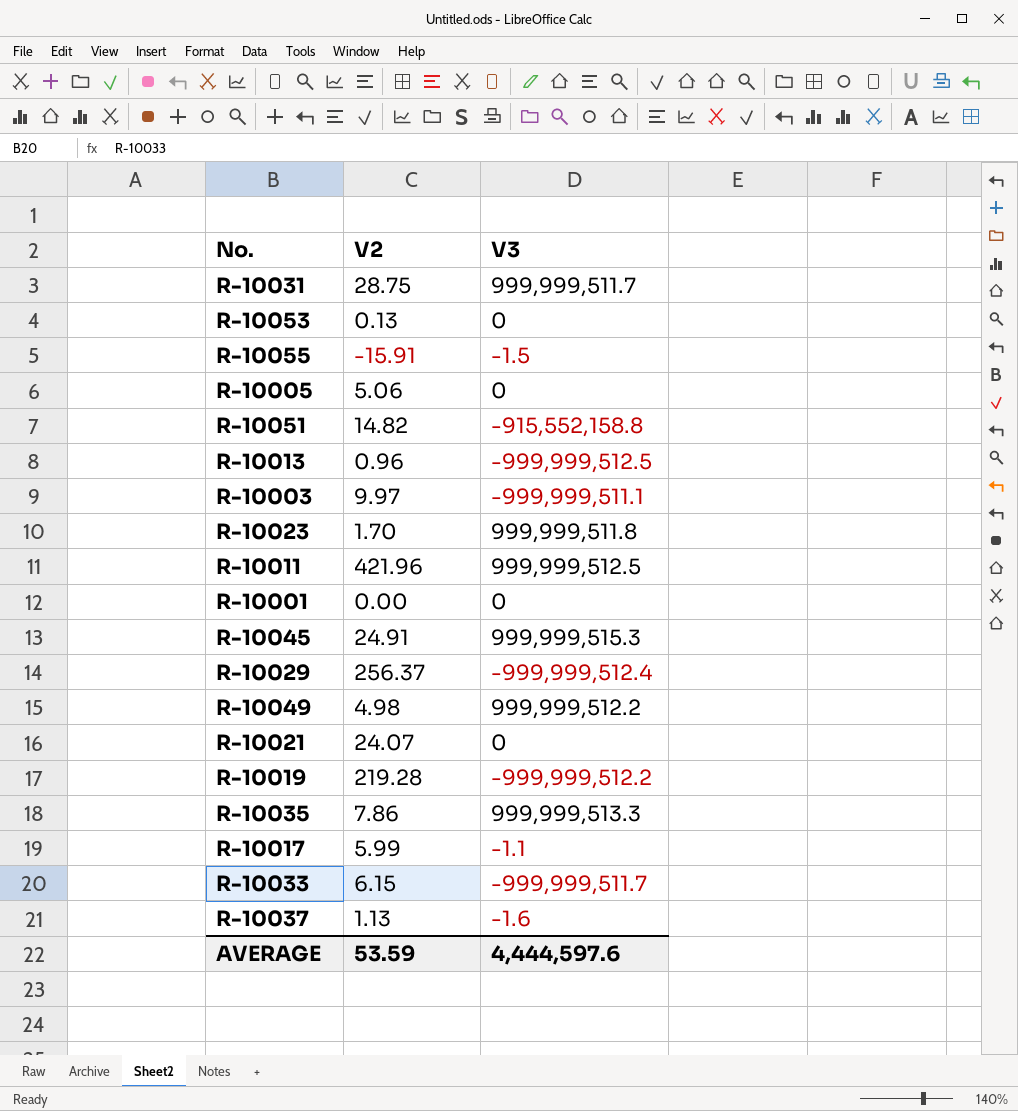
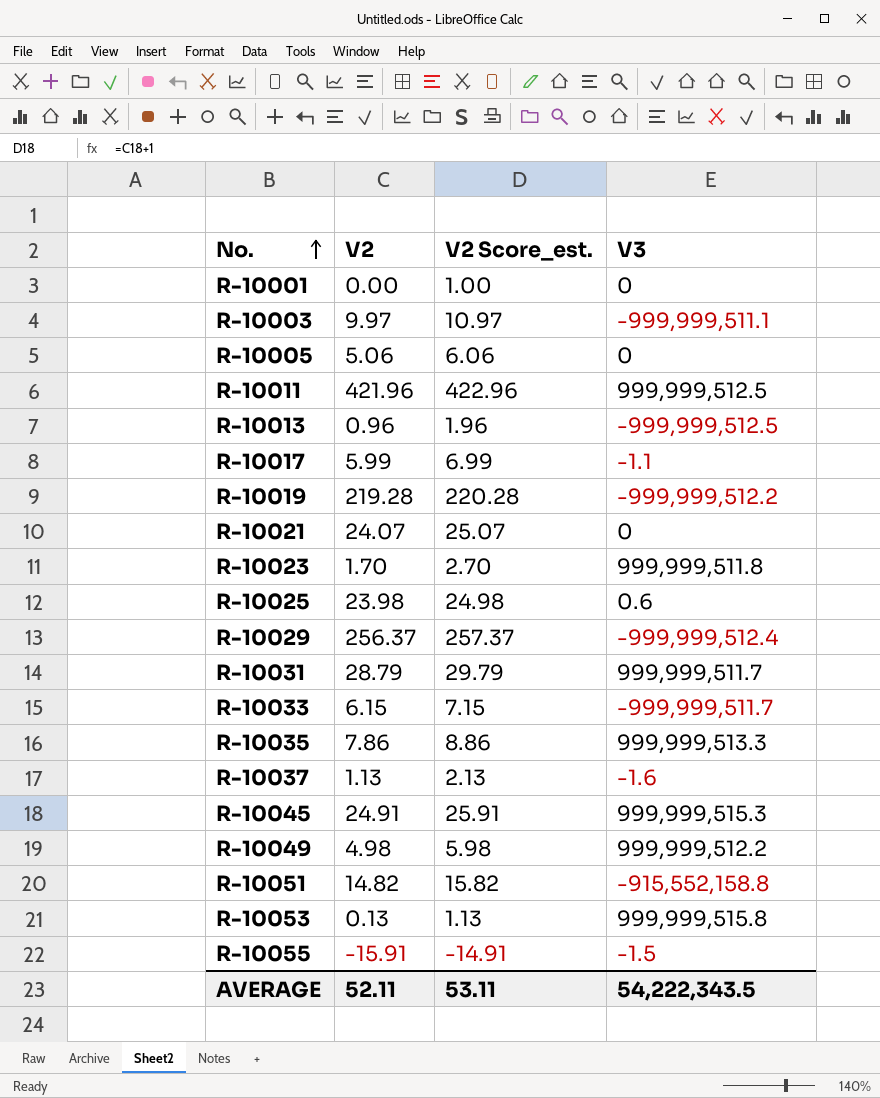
row order: none -> No. ascending
column V2 Score_est. | formula: none -> [V2] + 1
row R-10025: none -> 23.98 | 24.98 | 0.6
R-10031 | V2: 28.75 -> 28.79
R-10053 | V3: 0 -> 999,999,515.8
AVERAGE | V2: 53.59 -> 52.11
AVERAGE | V3: 4,444,597.6 -> 54,222,343.5

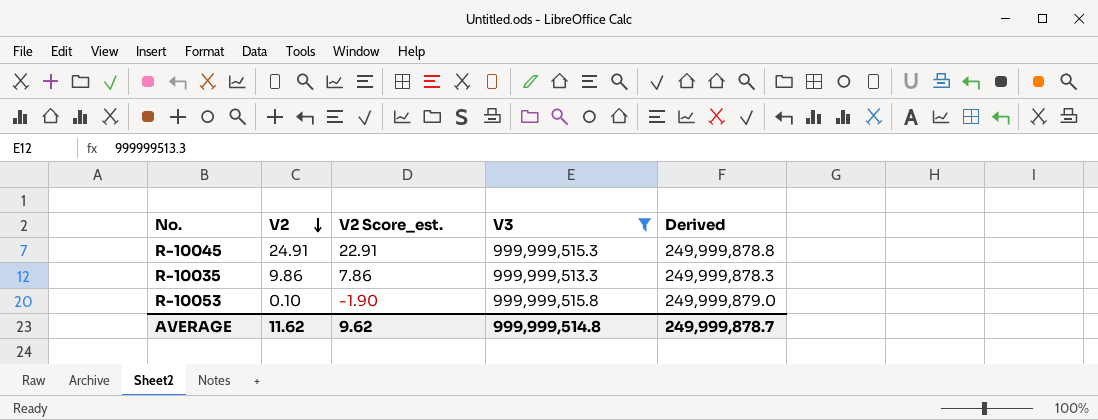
filter: none -> V3 >= 999,999,513.3
row order: No. ascending -> V2 descending
column V2 Score_est. | formula: [V2] + 1 -> [V2] - 2
column Derived | formula: none -> [V3] * 0.25
R-10035 | V2: 7.86 -> 9.86
R-10053 | V2: 0.13 -> 0.10
AVERAGE | V2: 52.11 -> 11.62
AVERAGE | V2 Score_est.: 53.11 -> 9.62
AVERAGE | V3: 54,222,343.5 -> 999,999,514.8

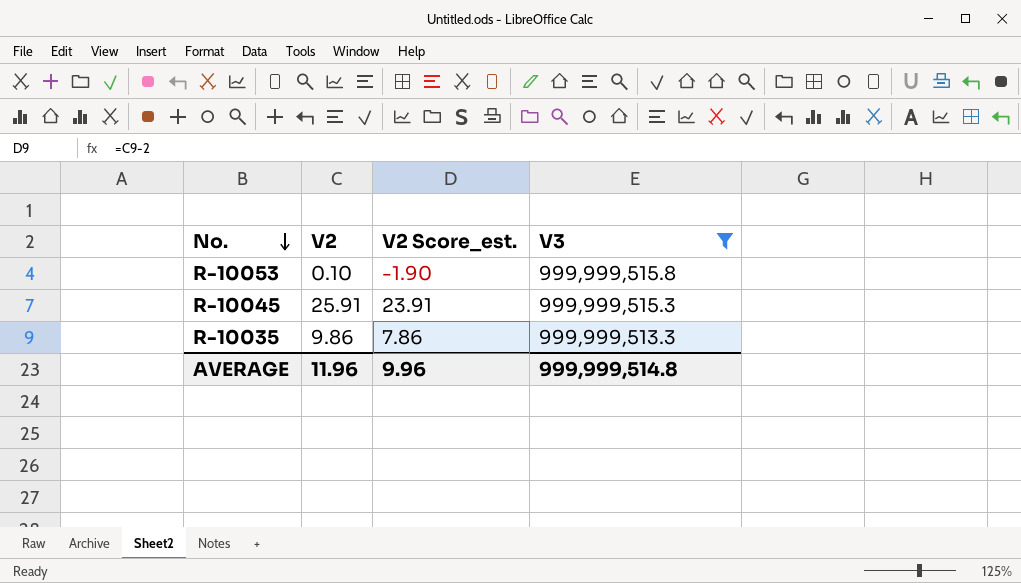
row order: V2 descending -> No. descending
column Derived | formula: [V3] * 0.25 -> none
R-10045 | V2: 24.91 -> 25.91
R-10045 | V2 Score_est.: 22.91 -> 23.91
AVERAGE | V2: 11.62 -> 11.96
AVERAGE | V2 Score_est.: 9.62 -> 9.96

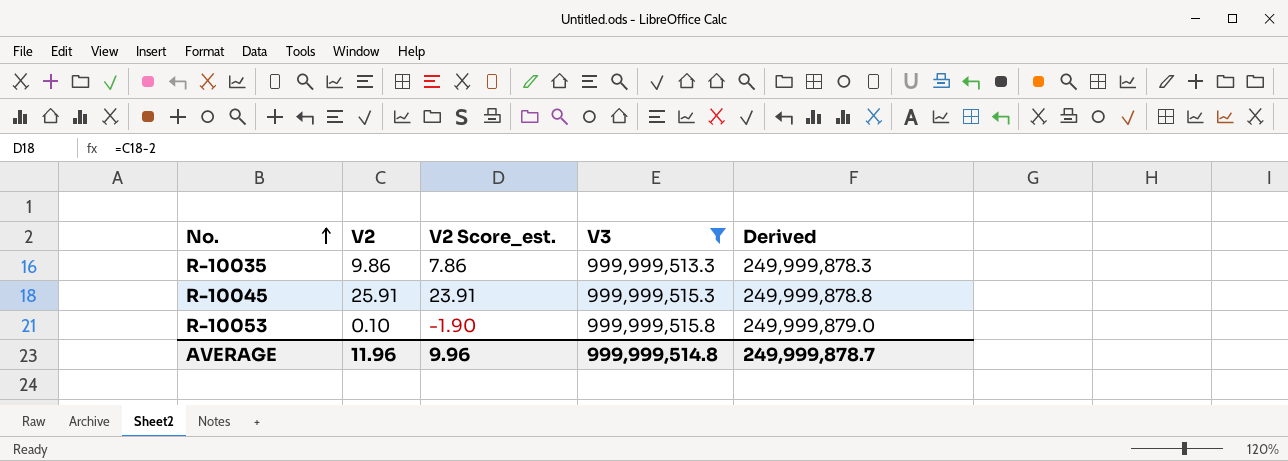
row order: No. descending -> No. ascending
column Derived | formula: none -> [V3] * 0.25

